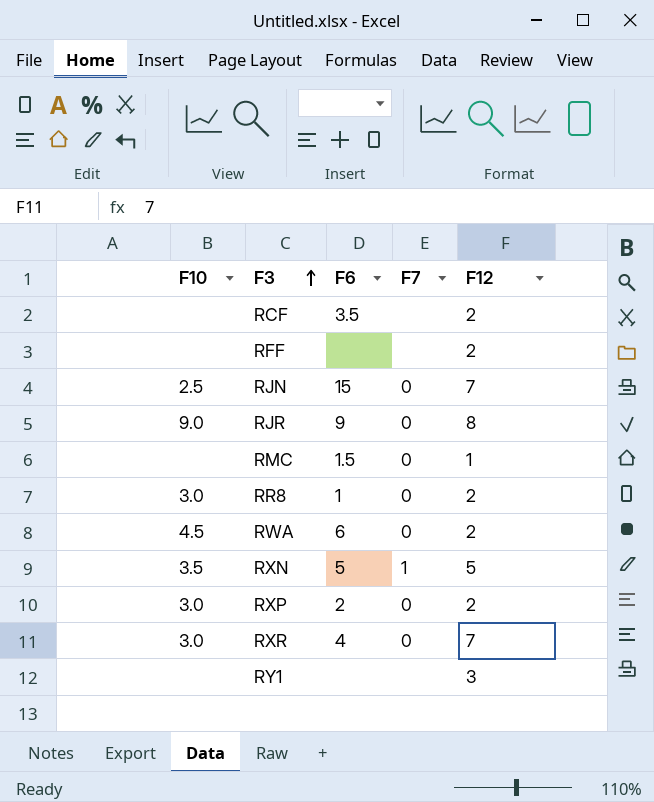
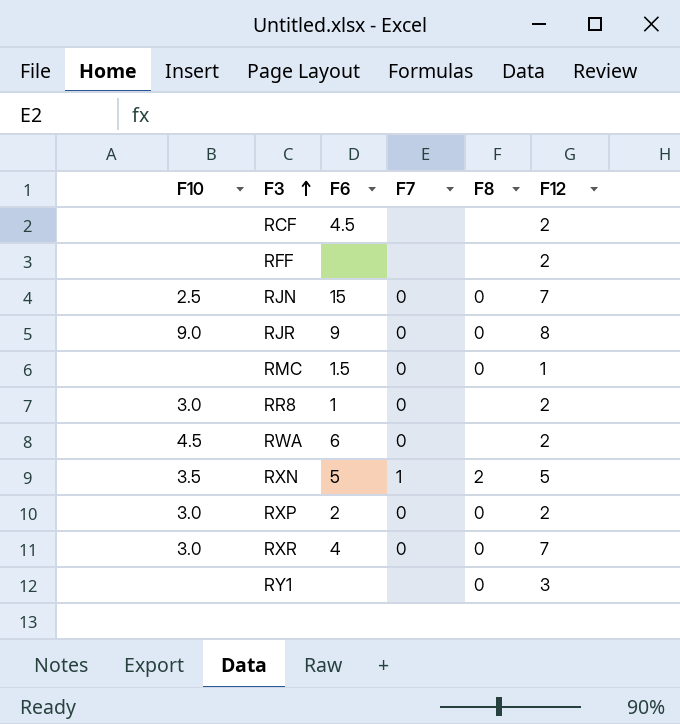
column F8 | position: none -> 5
RCF | F6: 3.5 -> 4.5

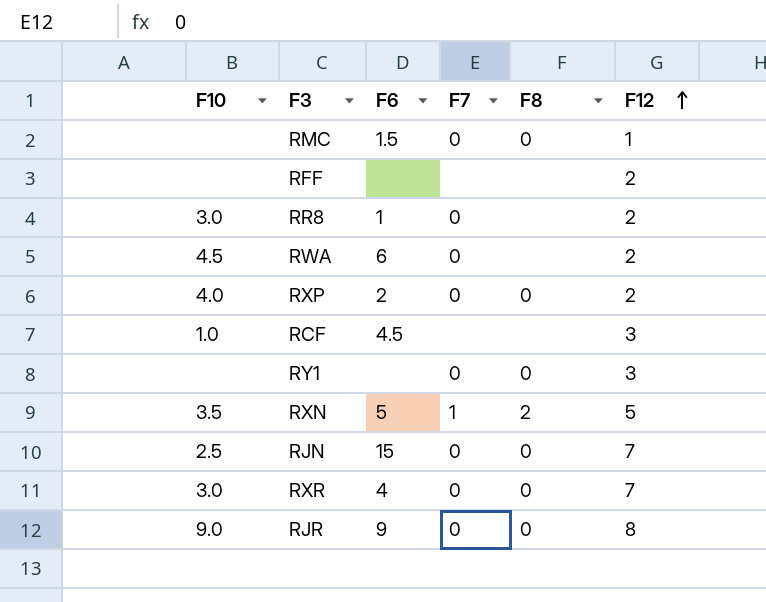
row order: F3 ascending -> F12 ascending
RXP | F10: 3.0 -> 4.0
RCF | F10: none -> 1.0
RCF | F12: 2 -> 3
RY1 | F7: none -> 0

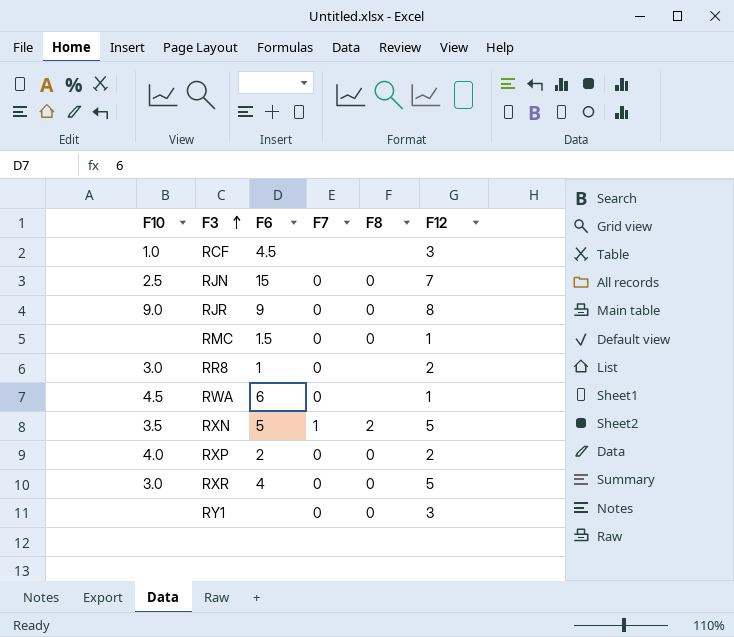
row order: F12 ascending -> F3 ascending
row RFF: none | none | none | none | 2 -> none
RWA | F12: 2 -> 1
RXR | F12: 7 -> 5

